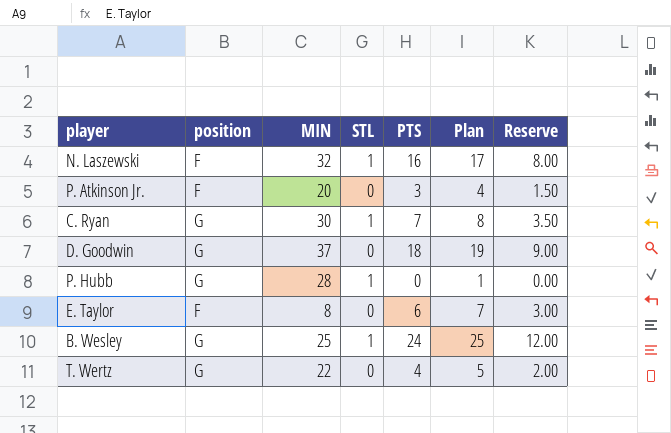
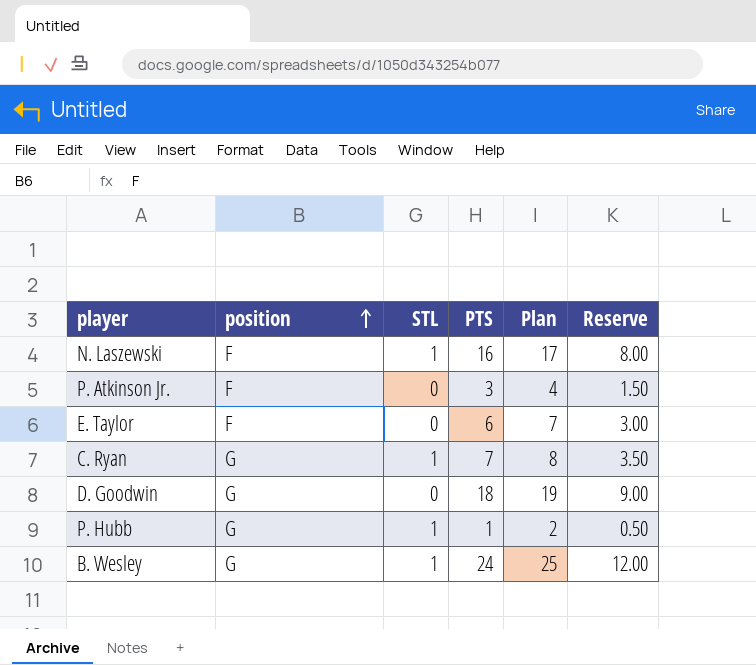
row order: none -> position ascending
column MIN | position: 3 -> none
row T. Wertz: G | 22 | 0 | 4 | 5 | 2.00 -> none
P. Hubb | PTS: 0 -> 1
P. Hubb | Plan: 1 -> 2
P. Hubb | Reserve: 0.00 -> 0.50

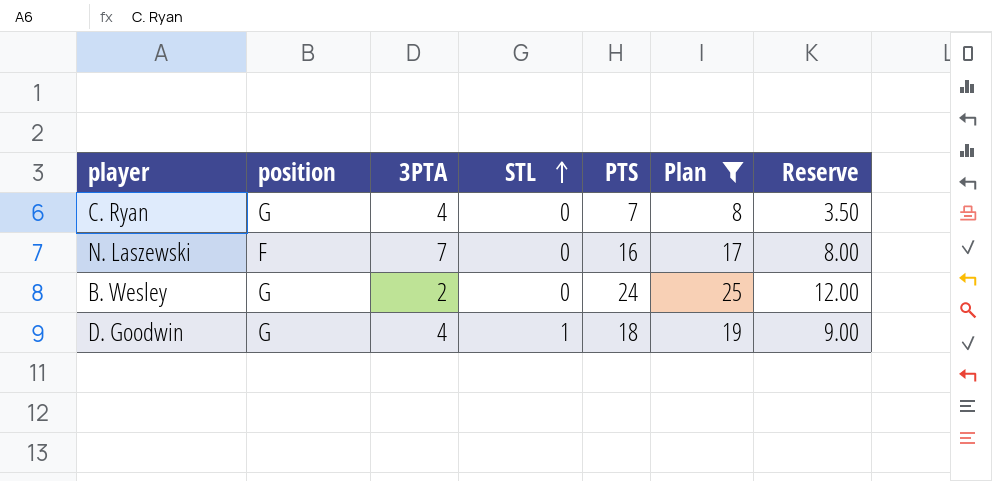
filter: none -> Plan >= 8
row order: position ascending -> STL ascending
column 3PTA | position: none -> 3
C. Ryan | STL: 1 -> 0
N. Laszewski | STL: 1 -> 0
B. Wesley | STL: 1 -> 0
D. Goodwin | STL: 0 -> 1

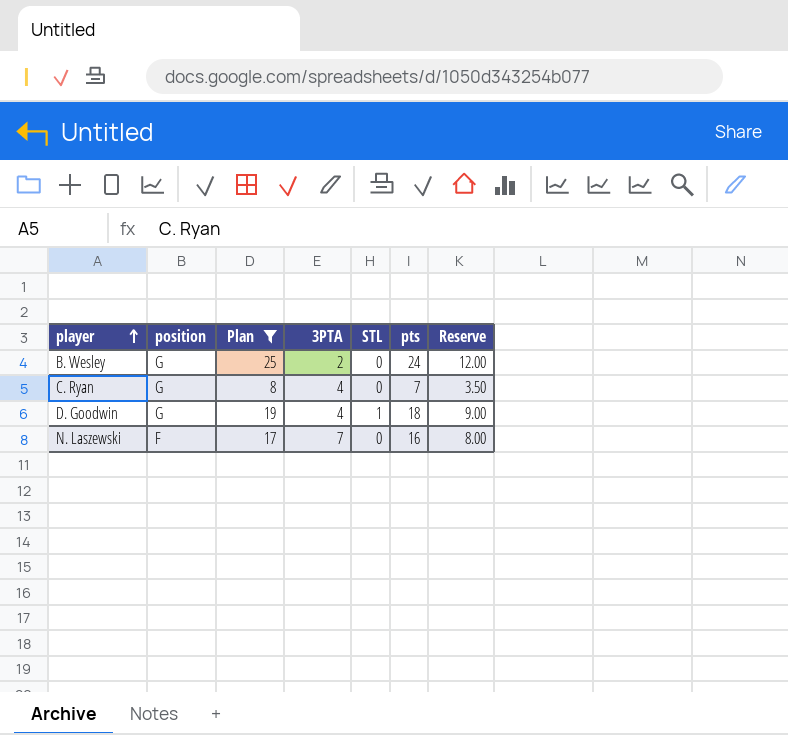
row order: STL ascending -> player ascending
column Plan | position: 6 -> 3
column name: PTS -> pts

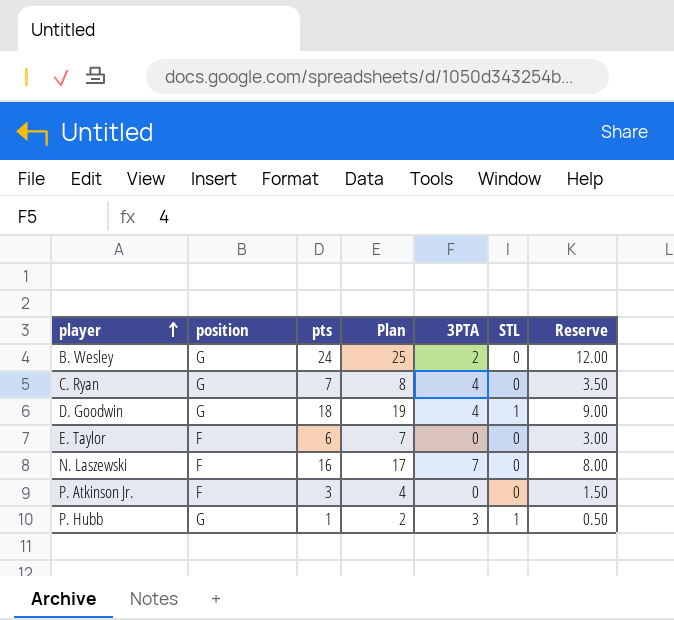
filter: Plan >= 8 -> none
column pts | position: 6 -> 3

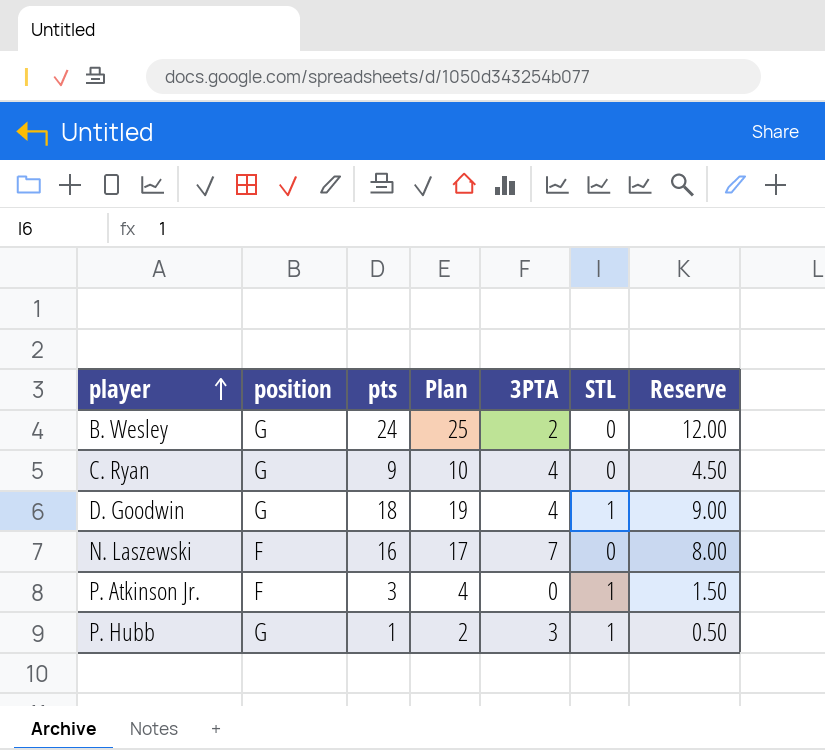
row E. Taylor: F | 6 | 7 | 0 | 0 | 3.00 -> none
C. Ryan | pts: 7 -> 9
C. Ryan | Plan: 8 -> 10
C. Ryan | Reserve: 3.50 -> 4.50
P. Atkinson Jr. | STL: 0 -> 1

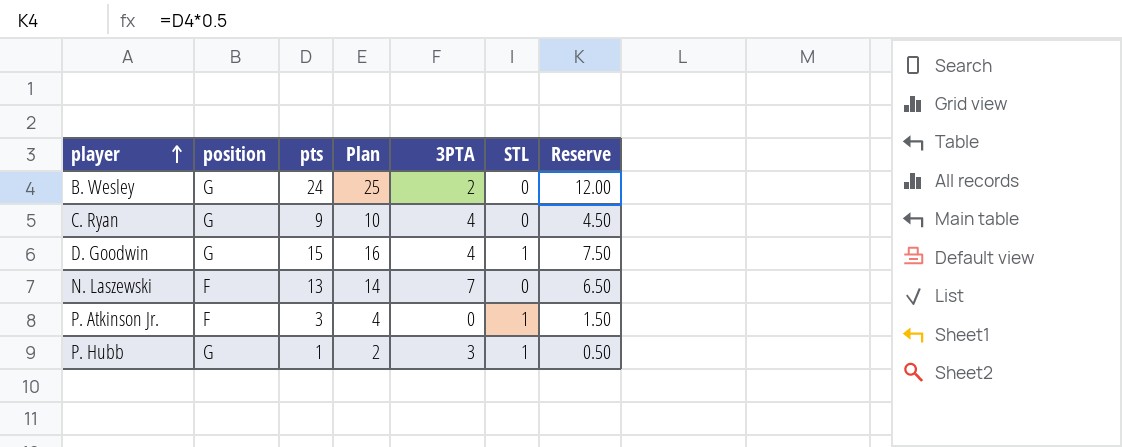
D. Goodwin | pts: 18 -> 15
D. Goodwin | Plan: 19 -> 16
D. Goodwin | Reserve: 9.00 -> 7.50
N. Laszewski | pts: 16 -> 13
N. Laszewski | Plan: 17 -> 14
N. Laszewski | Reserve: 8.00 -> 6.50

